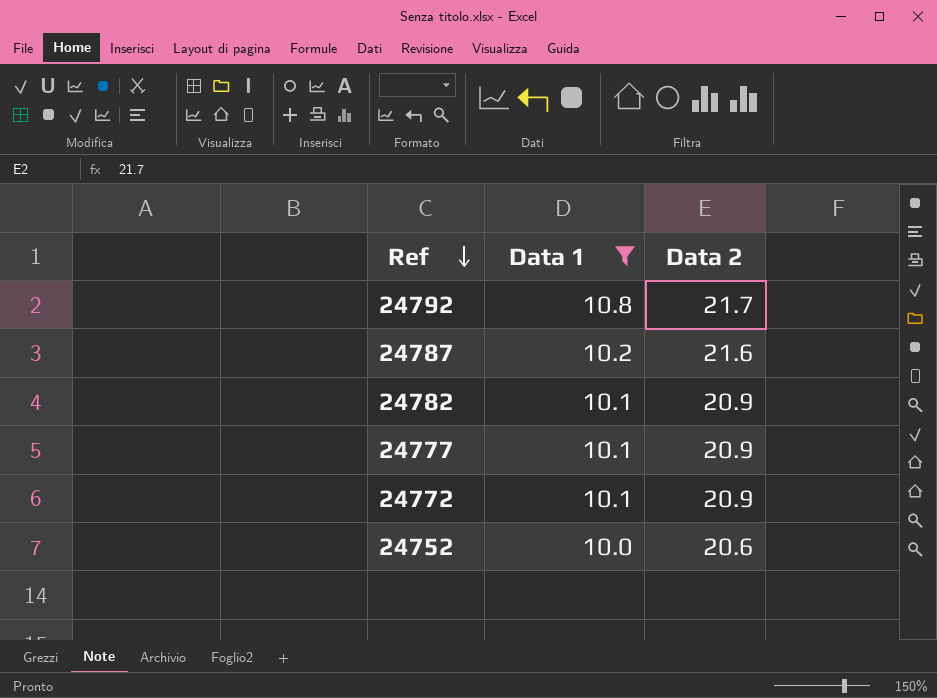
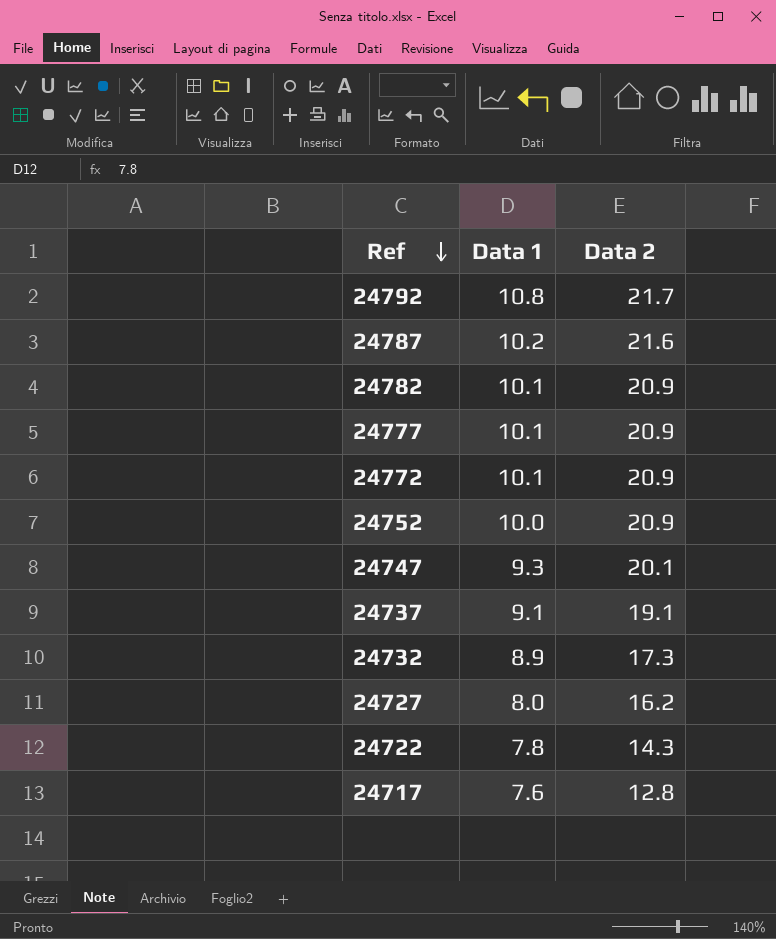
filter: Data 1 >= 10.0 -> none
24752 | Data 2: 20.6 -> 20.9

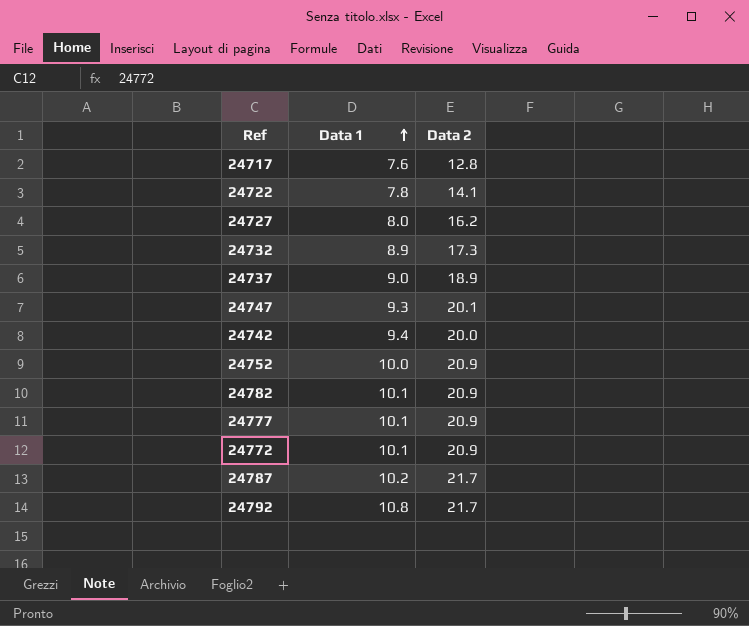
row order: Ref descending -> Data 1 ascending
24722 | Data 2: 14.3 -> 14.1
24737 | Data 1: 9.1 -> 9.0
24737 | Data 2: 19.1 -> 18.9
row 24742: none -> 9.4 | 20.0
24787 | Data 2: 21.6 -> 21.7

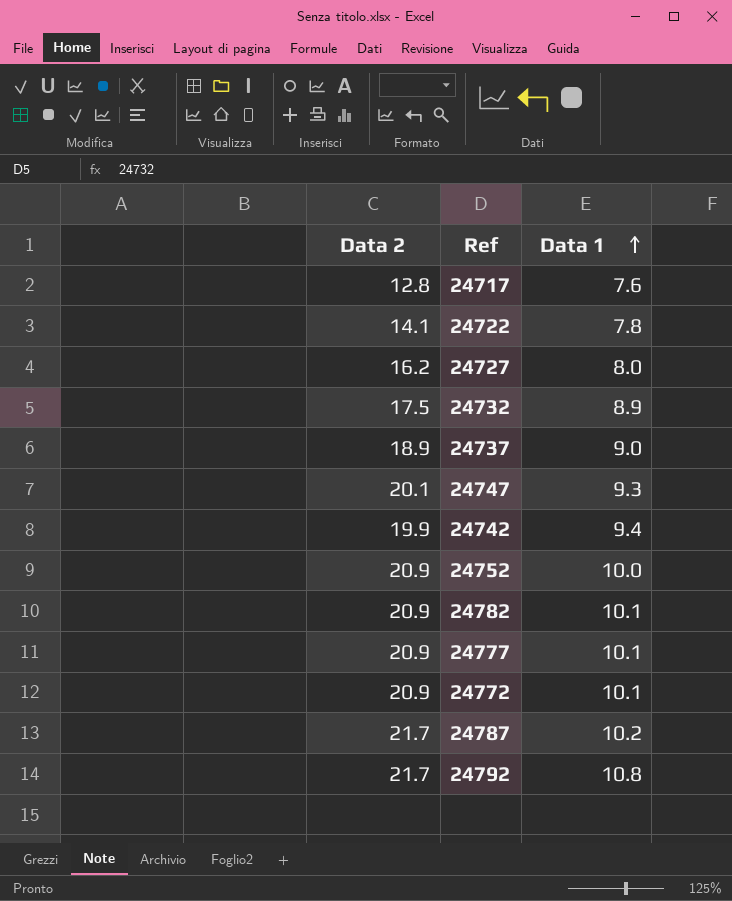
column Data 2 | position: 3 -> 1
24732 | Data 2: 17.3 -> 17.5
24742 | Data 2: 20.0 -> 19.9

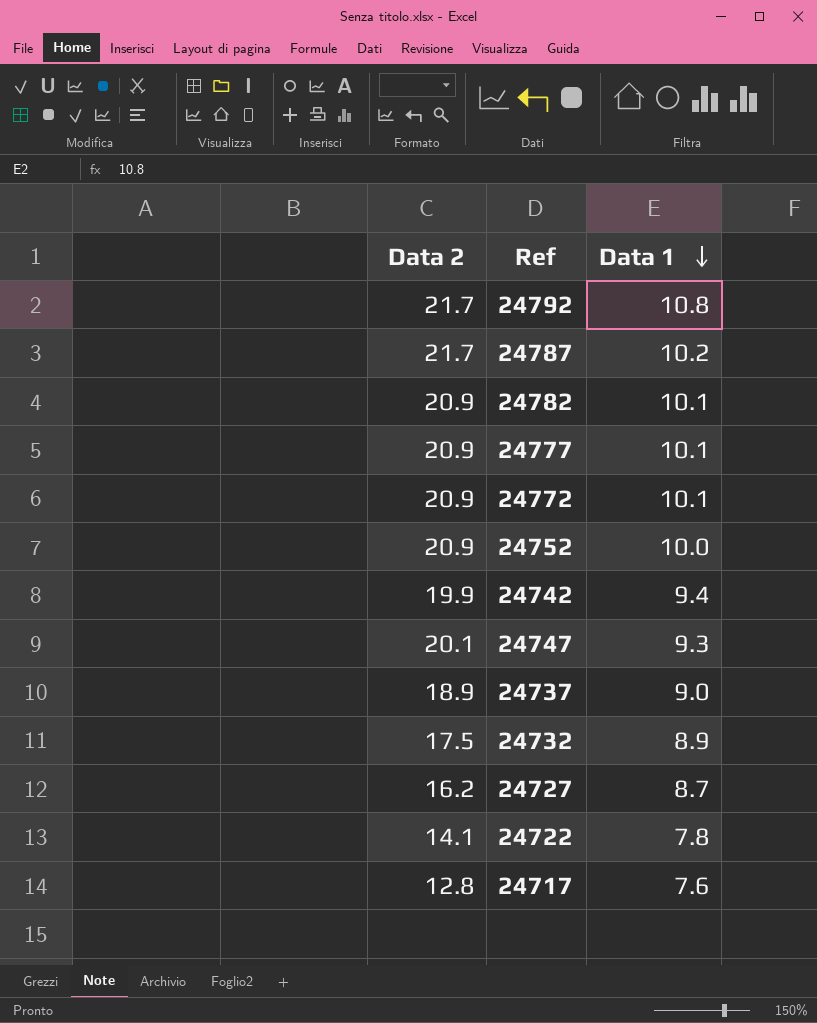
row order: Data 1 ascending -> Data 1 descending
24727 | Data 1: 8.0 -> 8.7

